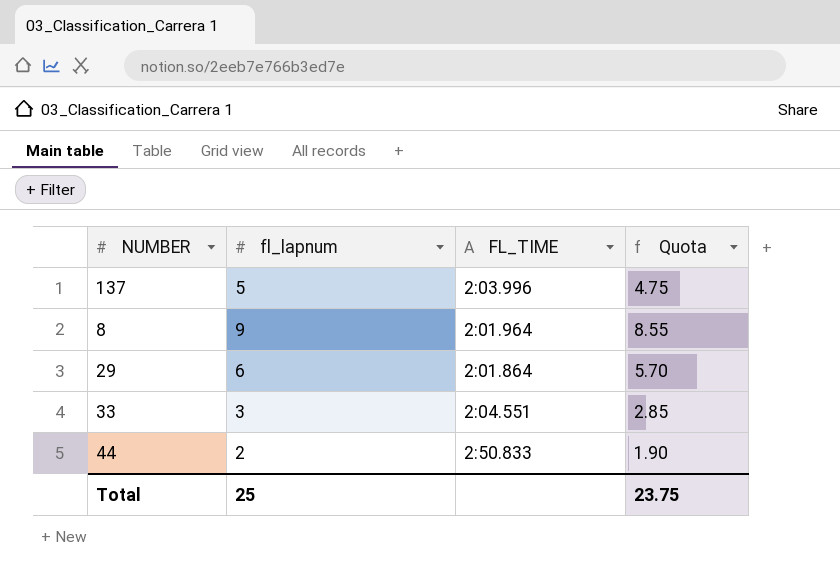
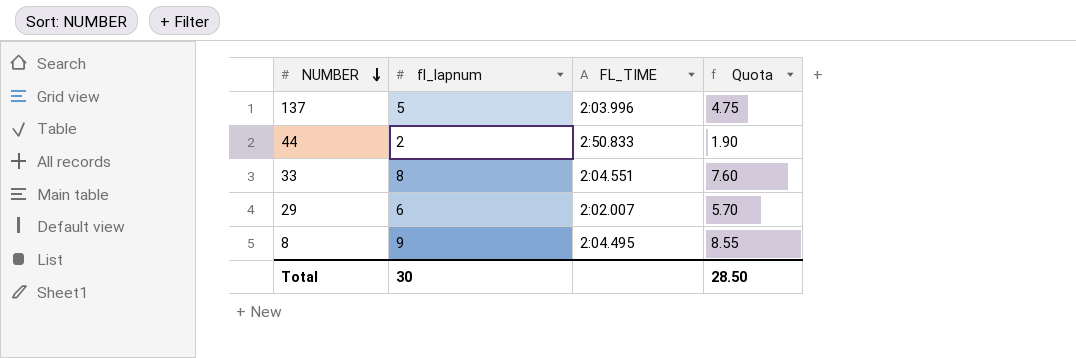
row order: none -> NUMBER descending
33 | fl_lapnum: 3 -> 8
33 | Quota: 2.85 -> 7.60
29 | FL_TIME: 2:01.864 -> 2:02.007
8 | FL_TIME: 2:01.964 -> 2:04.495
Total | fl_lapnum: 25 -> 30
Total | Quota: 23.75 -> 28.50

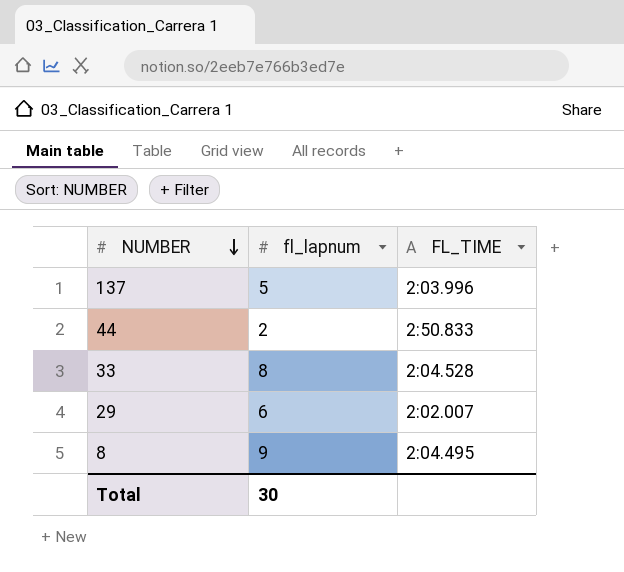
column Quota | formula: [fl_lapnum] * 0.95 -> none
33 | FL_TIME: 2:04.551 -> 2:04.528

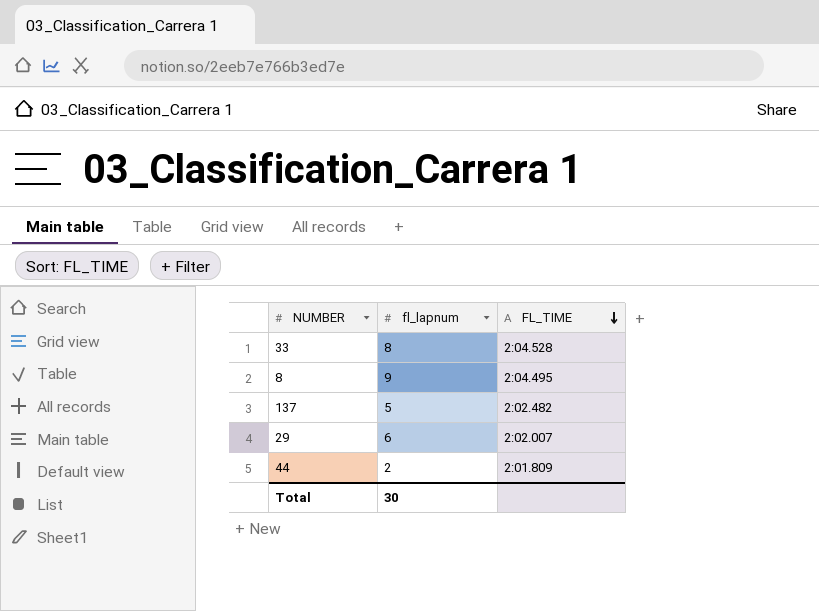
row order: NUMBER descending -> FL_TIME descending
137 | FL_TIME: 2:03.996 -> 2:02.482
44 | FL_TIME: 2:50.833 -> 2:01.809

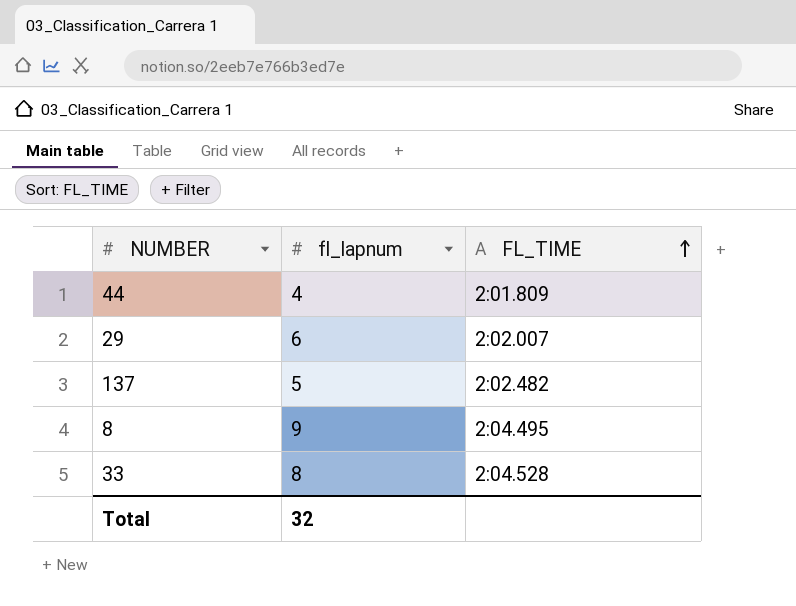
row order: FL_TIME descending -> FL_TIME ascending
44 | fl_lapnum: 2 -> 4
Total | fl_lapnum: 30 -> 32

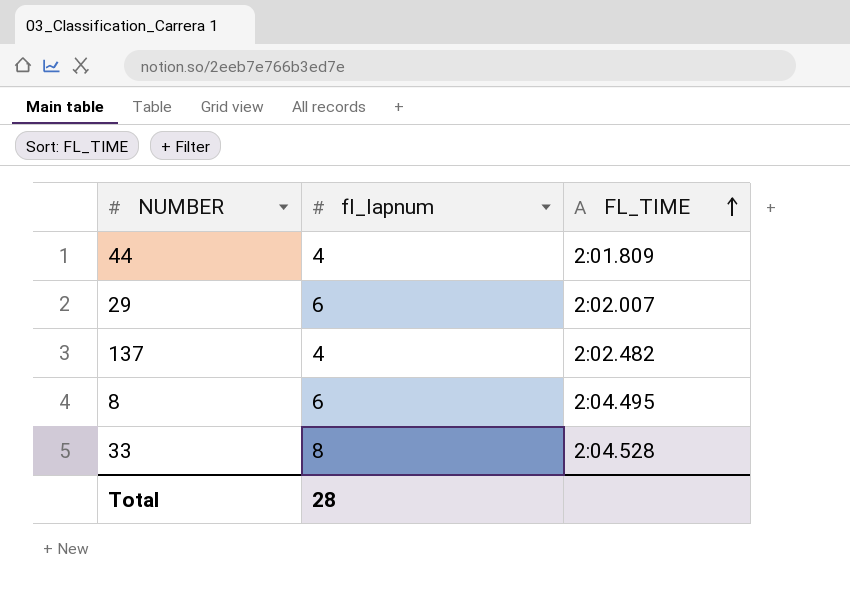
137 | fl_lapnum: 5 -> 4
8 | fl_lapnum: 9 -> 6
Total | fl_lapnum: 32 -> 28

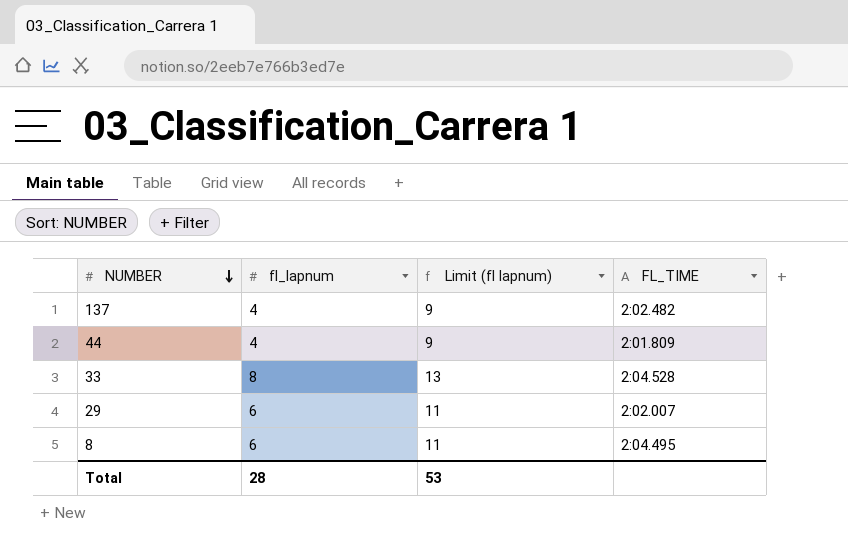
row order: FL_TIME ascending -> NUMBER descending
column Limit (fl lapnum) | formula: none -> [fl_lapnum] + 5

